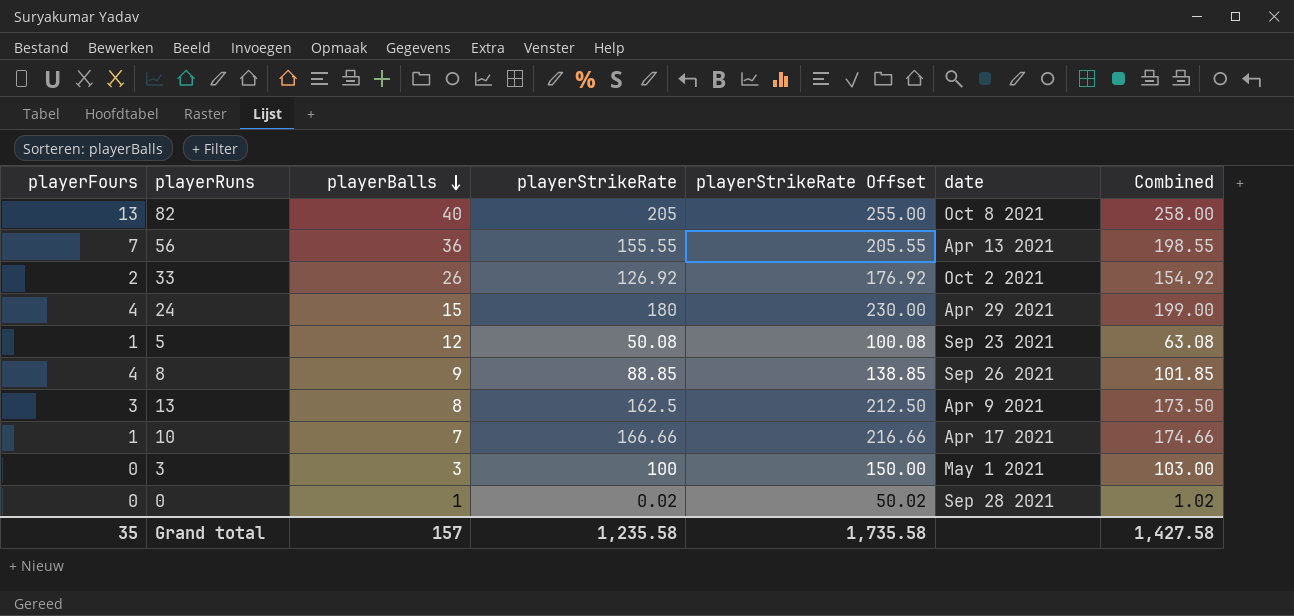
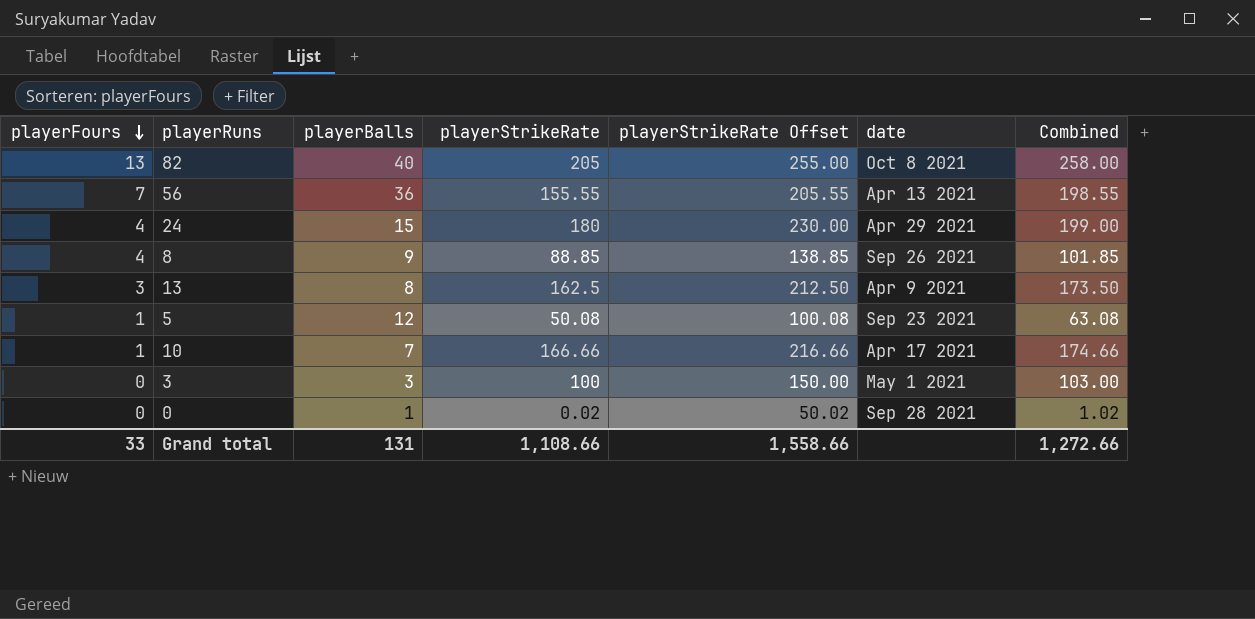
row order: playerBalls descending -> playerFours descending
row 33: 2 | 26 | 126.92 | 176.92 | Oct 2 2021 | 154.92 -> none
Grand total | playerFours: 35 -> 33
Grand total | playerBalls: 157 -> 131
Grand total | playerStrikeRate: 1,235.58 -> 1,108.66
Grand total | playerStrikeRate Offset: 1,735.58 -> 1,558.66
Grand total | Combined: 1,427.58 -> 1,272.66

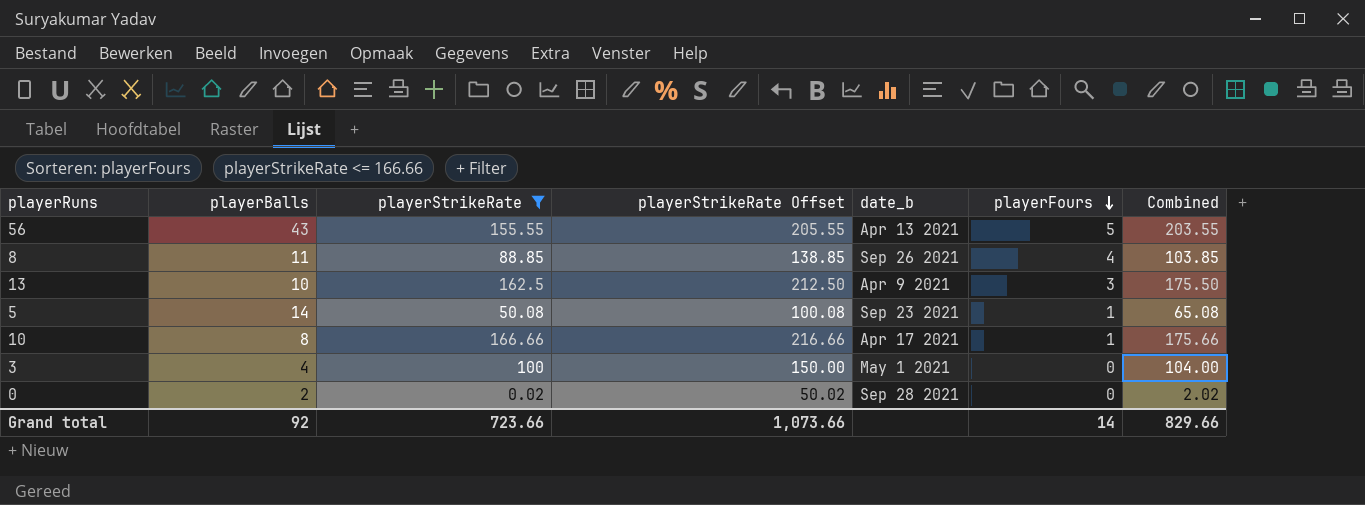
filter: none -> playerStrikeRate <= 166.66
column name: date -> date_b
column playerFours | position: 1 -> 6
56 | playerBalls: 36 -> 43
56 | playerFours: 7 -> 5
56 | Combined: 198.55 -> 203.55
8 | playerBalls: 9 -> 11
8 | Combined: 101.85 -> 103.85
13 | playerBalls: 8 -> 10
13 | Combined: 173.50 -> 175.50
5 | playerBalls: 12 -> 14
5 | Combined: 63.08 -> 65.08
10 | playerBalls: 7 -> 8
10 | Combined: 174.66 -> 175.66
3 | playerBalls: 3 -> 4
3 | Combined: 103.00 -> 104.00
0 | playerBalls: 1 -> 2
0 | Combined: 1.02 -> 2.02
Grand total | playerBalls: 131 -> 92
Grand total | playerStrikeRate: 1,108.66 -> 723.66
Grand total | playerStrikeRate Offset: 1,558.66 -> 1,073.66
Grand total | playerFours: 33 -> 14
Grand total | Combined: 1,272.66 -> 829.66

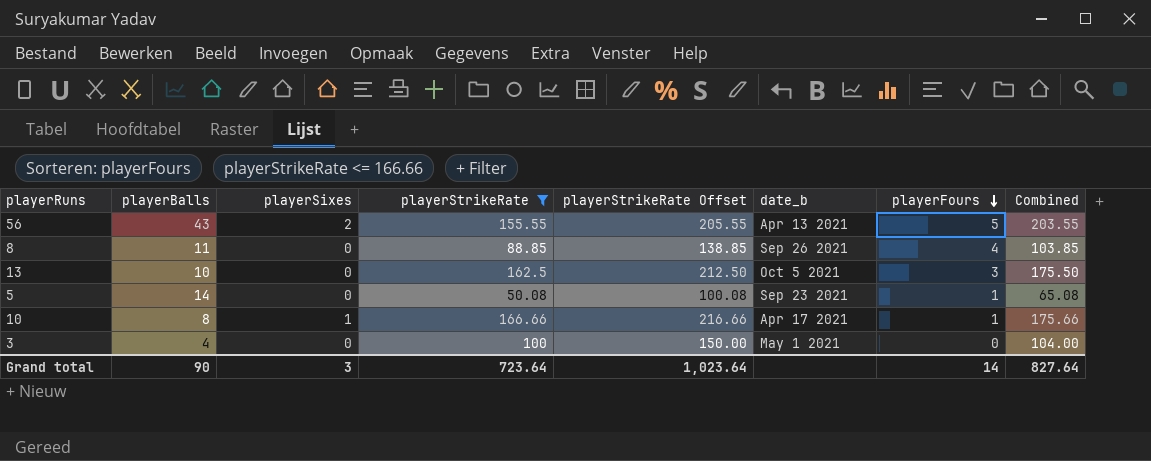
column playerSixes | position: none -> 3
row 0: 2 | 0.02 | 50.02 | Sep 28 2021 | 0 | 2.02 -> none
13 | date_b: Apr 9 2021 -> Oct 5 2021
Grand total | playerBalls: 92 -> 90
Grand total | playerStrikeRate: 723.66 -> 723.64
Grand total | playerStrikeRate Offset: 1,073.66 -> 1,023.64
Grand total | Combined: 829.66 -> 827.64

